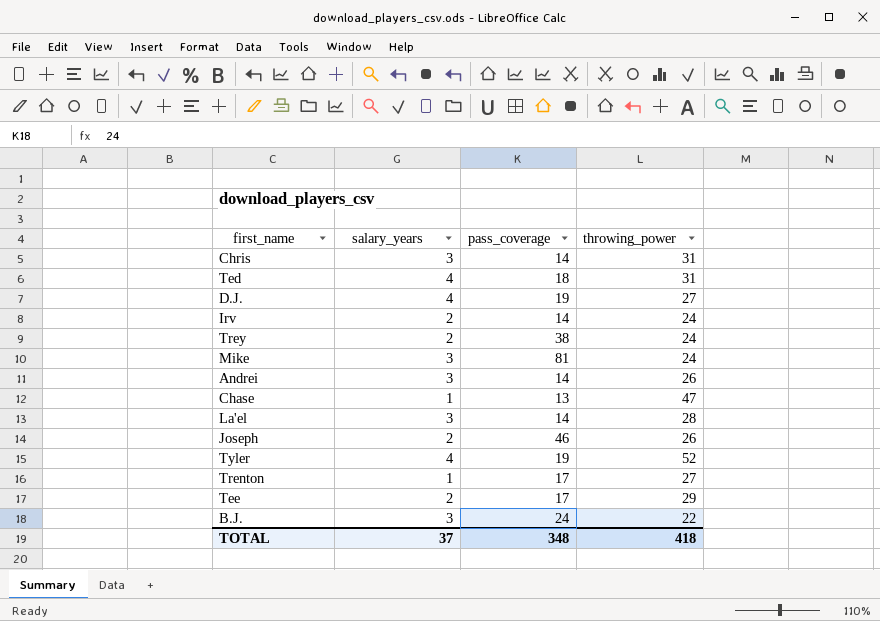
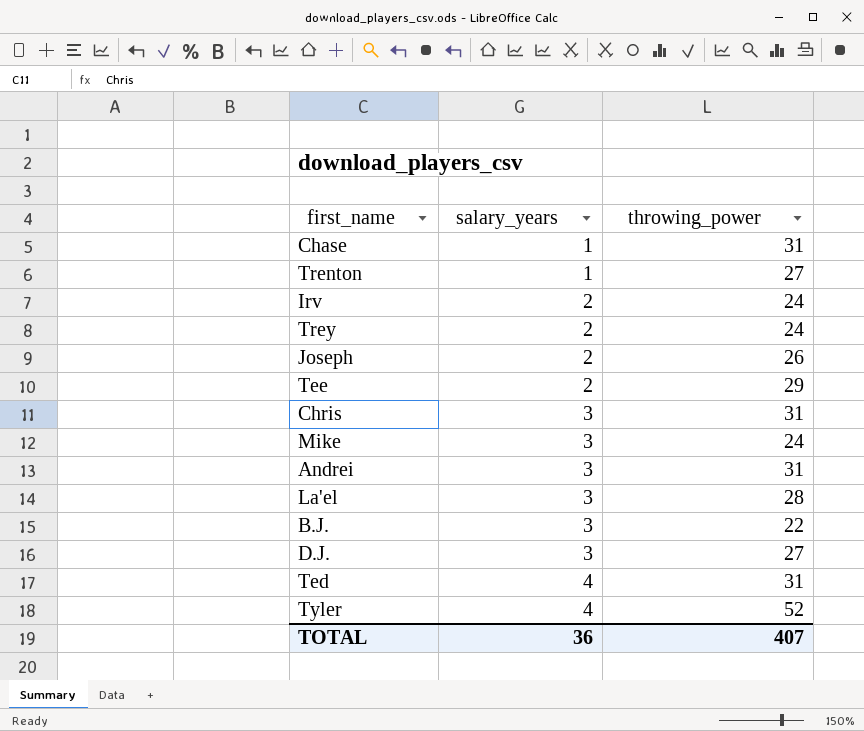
row order: none -> salary_years ascending
column pass_coverage | position: 3 -> none
Chase | throwing_power: 47 -> 31
Andrei | throwing_power: 26 -> 31
D.J. | salary_years: 4 -> 3
TOTAL | salary_years: 37 -> 36
TOTAL | throwing_power: 418 -> 407

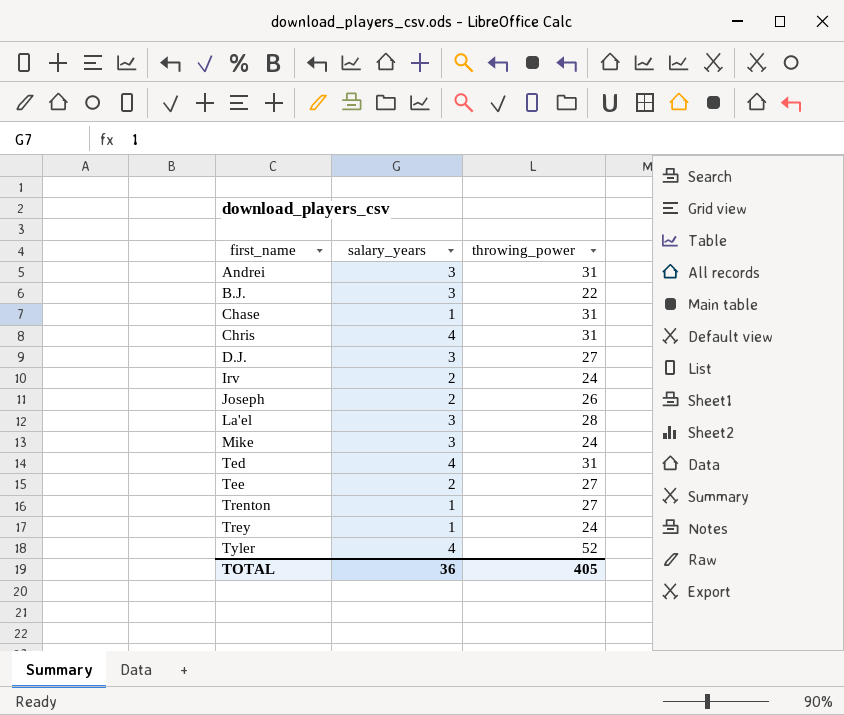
row order: salary_years ascending -> first_name ascending
Chris | salary_years: 3 -> 4
Tee | throwing_power: 29 -> 27
Trey | salary_years: 2 -> 1
TOTAL | throwing_power: 407 -> 405

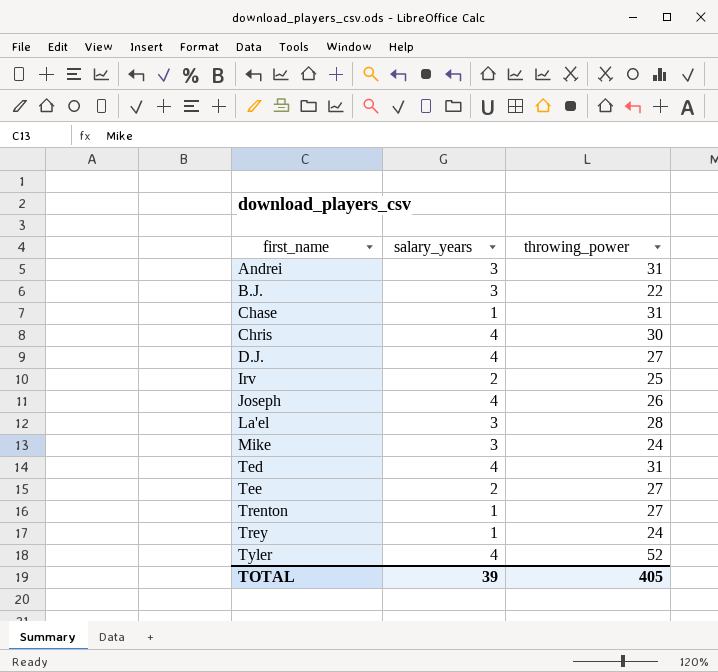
Chris | throwing_power: 31 -> 30
D.J. | salary_years: 3 -> 4
Irv | throwing_power: 24 -> 25
Joseph | salary_years: 2 -> 4
TOTAL | salary_years: 36 -> 39

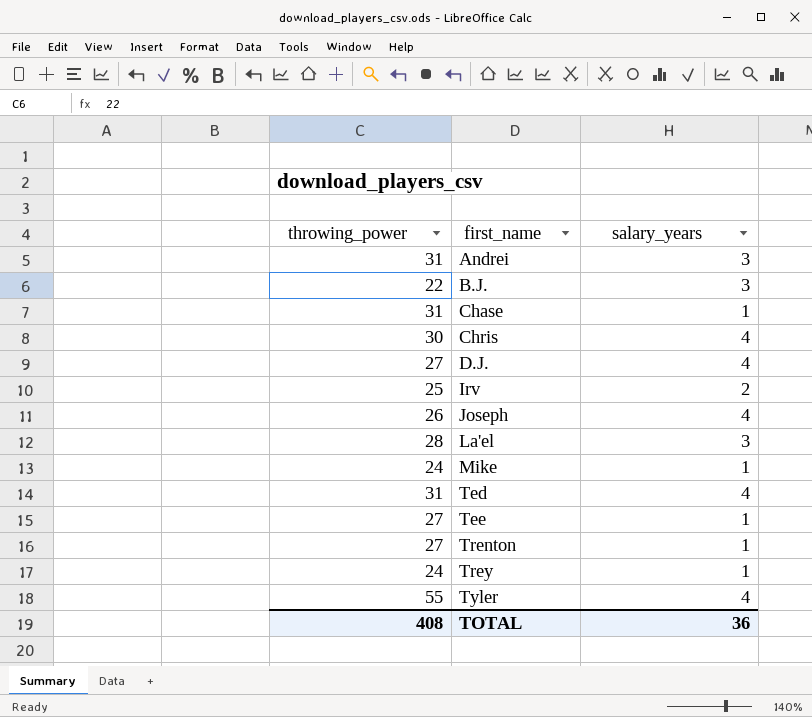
column throwing_power | position: 3 -> 1
Mike | salary_years: 3 -> 1
Tee | salary_years: 2 -> 1
Tyler | throwing_power: 52 -> 55
TOTAL | throwing_power: 405 -> 408
TOTAL | salary_years: 39 -> 36

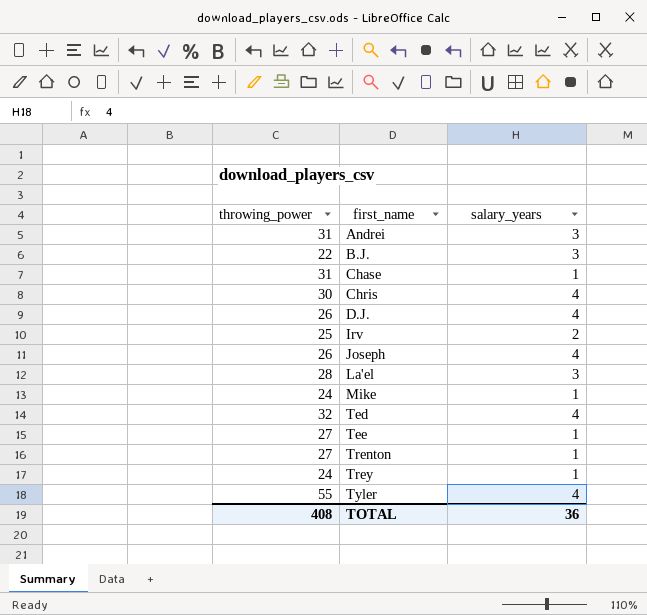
D.J. | throwing_power: 27 -> 26
Ted | throwing_power: 31 -> 32

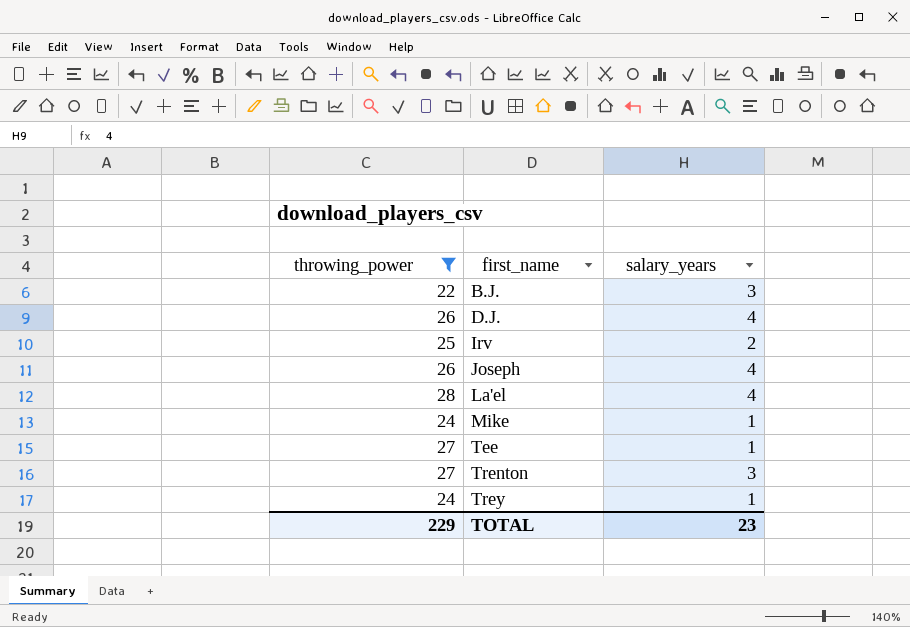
filter: none -> throwing_power <= 28
La'el | salary_years: 3 -> 4
Trenton | salary_years: 1 -> 3
TOTAL | throwing_power: 408 -> 229
TOTAL | salary_years: 36 -> 23

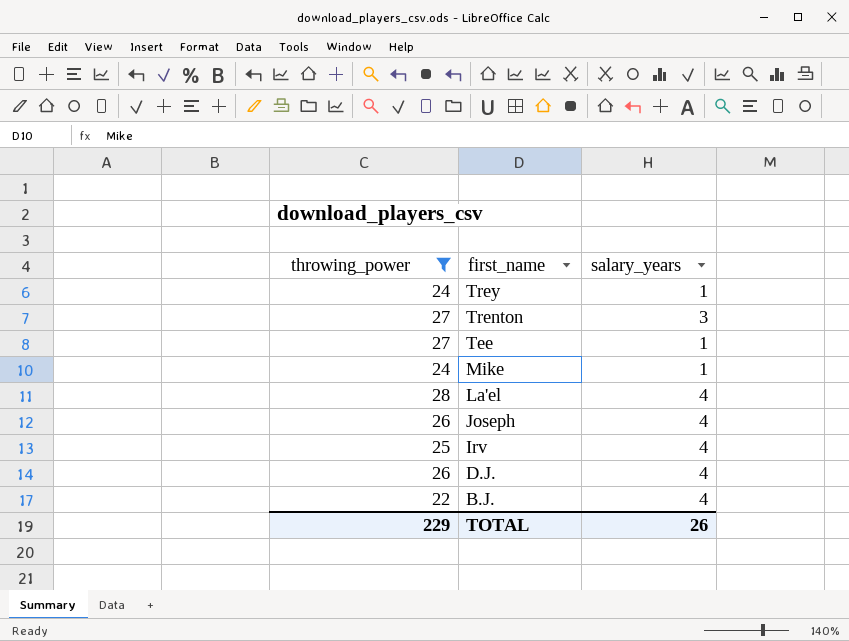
row order: first_name ascending -> first_name descending
Irv | salary_years: 2 -> 4
B.J. | salary_years: 3 -> 4
TOTAL | salary_years: 23 -> 26

